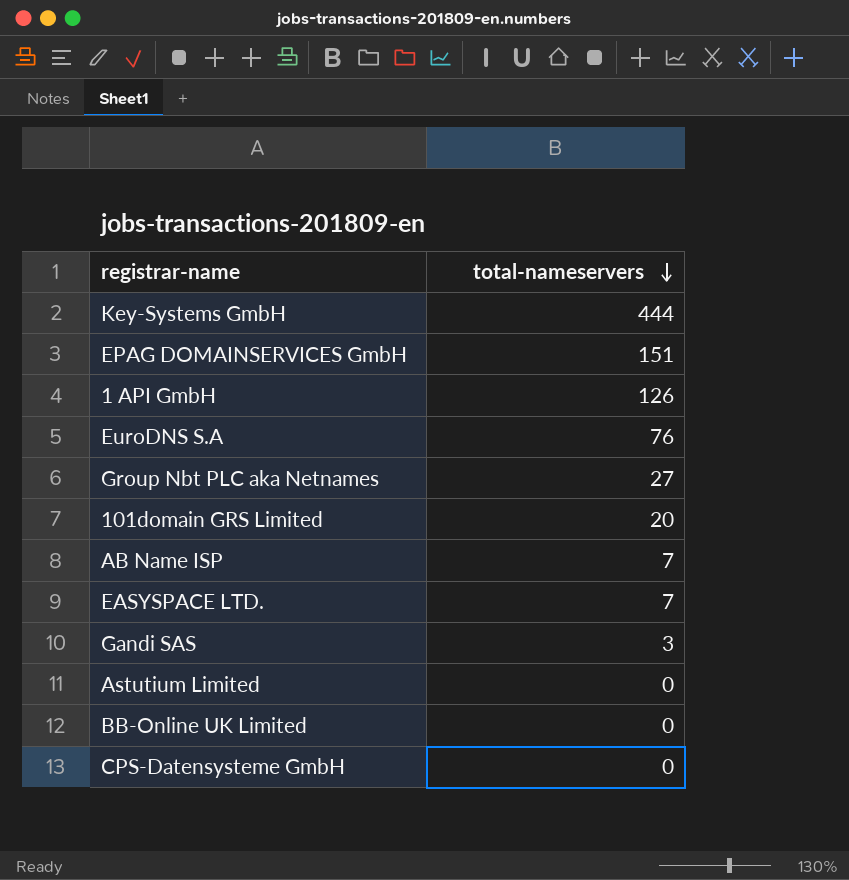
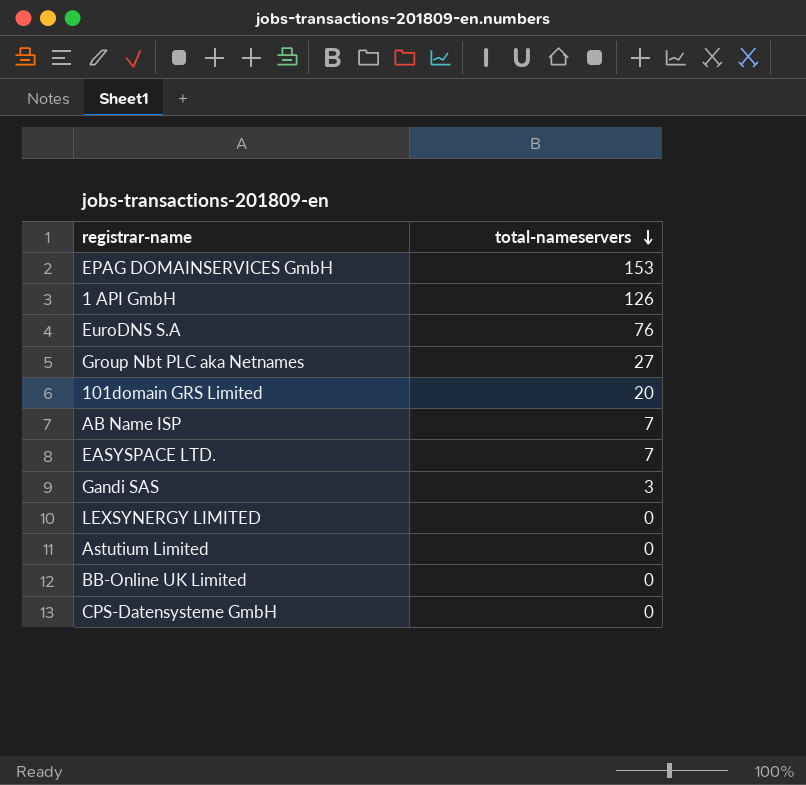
row Key-Systems GmbH: 444 -> none
EPAG DOMAINSERVICES GmbH | total-nameservers: 151 -> 153
row LEXSYNERGY LIMITED: none -> 0

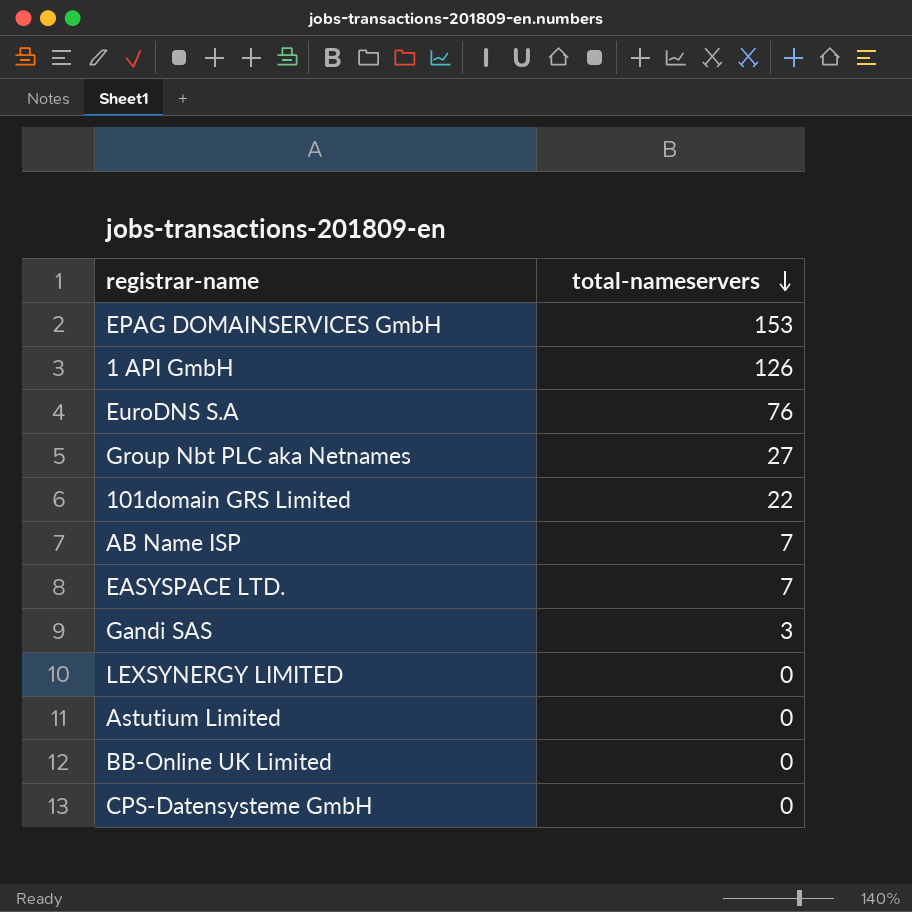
101domain GRS Limited | total-nameservers: 20 -> 22

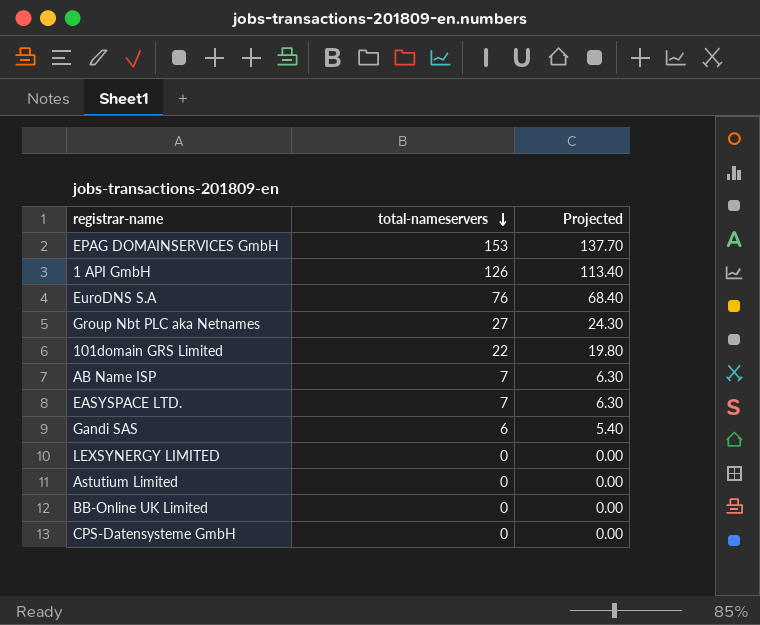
column Projected | formula: none -> [total-nameservers] * 0.9
Gandi SAS | total-nameservers: 3 -> 6

